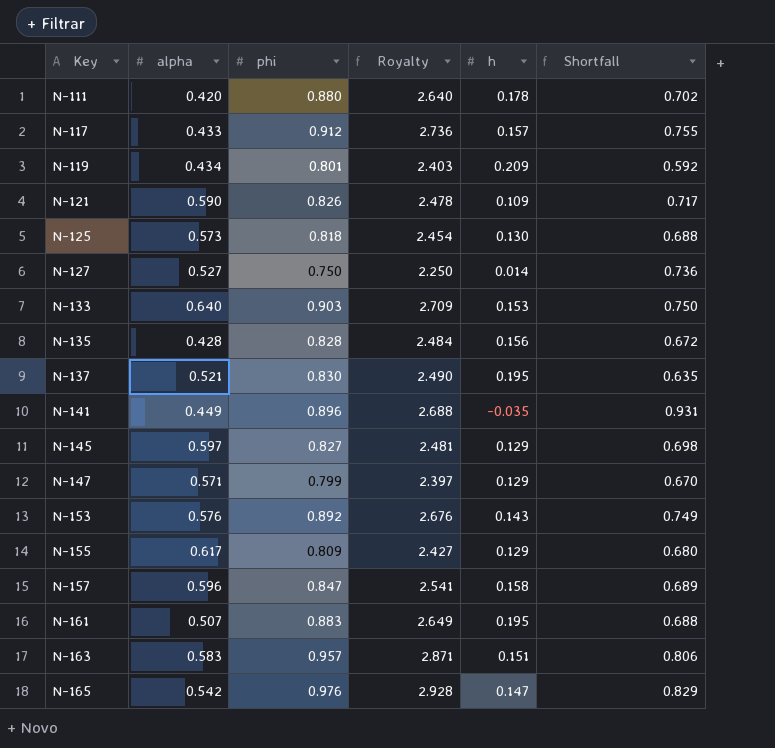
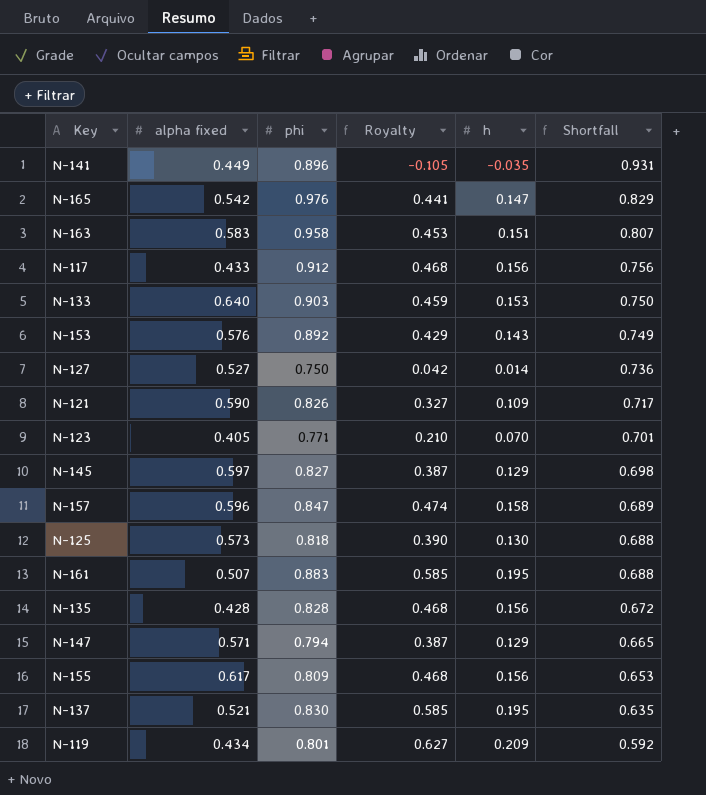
row order: Key ascending -> Shortfall descending
column name: alpha -> alpha fixed
column Royalty | formula: [phi] * 3 -> [h] * 3
row N-111: 0.420 | 0.880 | 2.640 | 0.178 | 0.702 -> none
N-163 | phi: 0.957 -> 0.958
N-163 | Shortfall: 0.806 -> 0.807
N-117 | h: 0.157 -> 0.156
N-117 | Shortfall: 0.755 -> 0.756
row N-123: none -> 0.405 | 0.771 | 0.210 | 0.070 | 0.701
N-147 | phi: 0.799 -> 0.794
N-147 | Shortfall: 0.670 -> 0.665
N-155 | h: 0.129 -> 0.156
N-155 | Shortfall: 0.680 -> 0.653

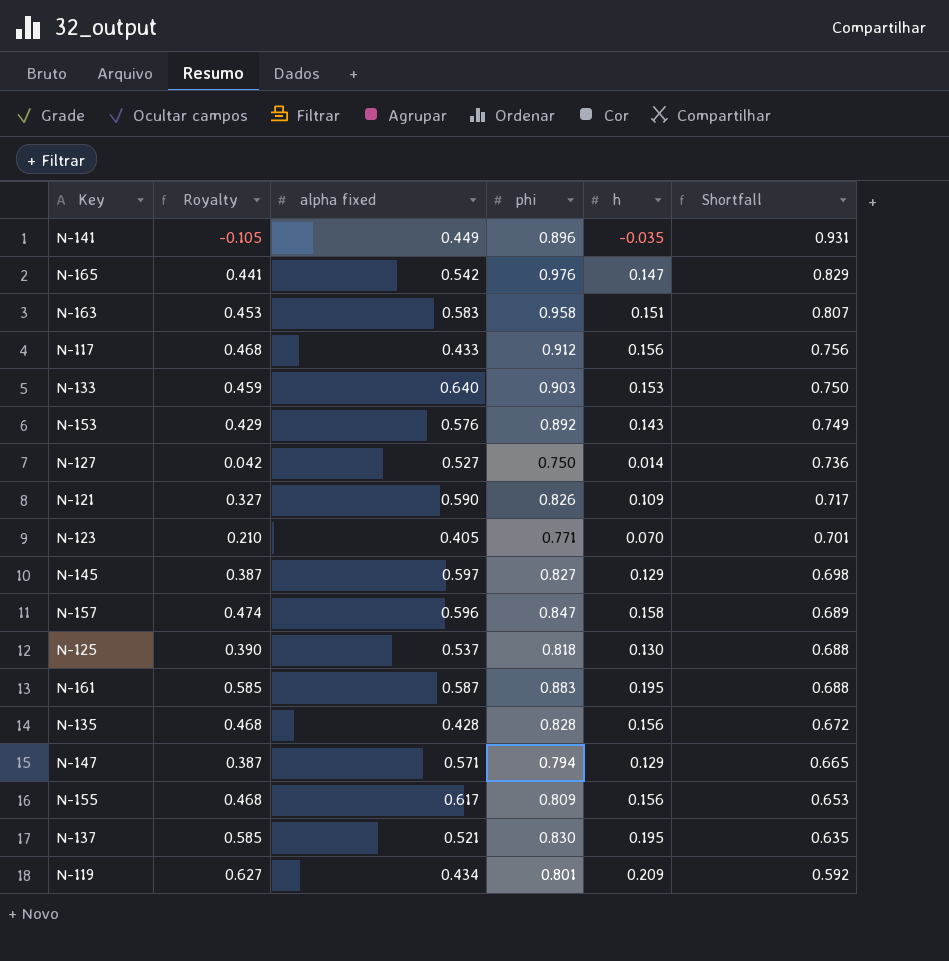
column Royalty | position: 4 -> 2
N-125 | alpha fixed: 0.573 -> 0.537
N-161 | alpha fixed: 0.507 -> 0.587

